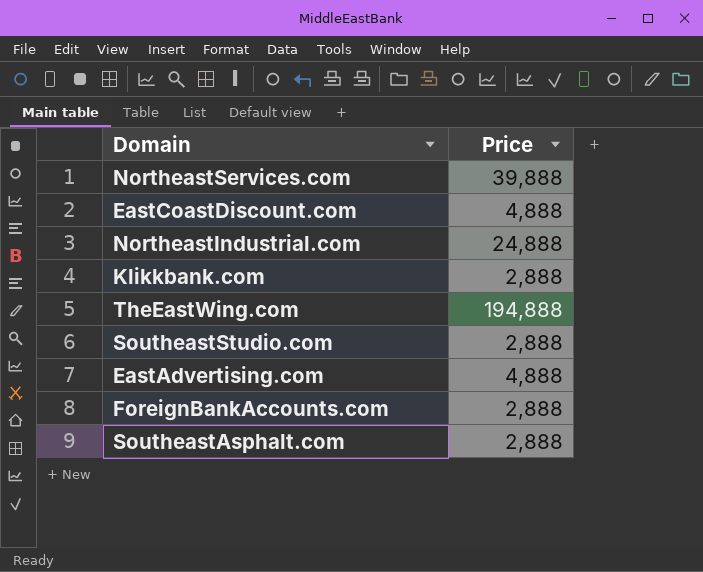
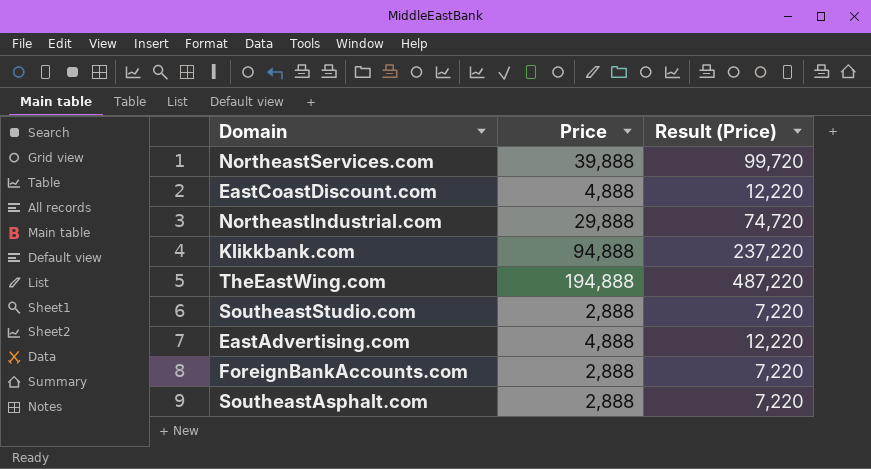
column Result (Price) | formula: none -> [Price] * 2.5
NortheastIndustrial.com | Price: 24,888 -> 29,888
Klikkbank.com | Price: 2,888 -> 94,888

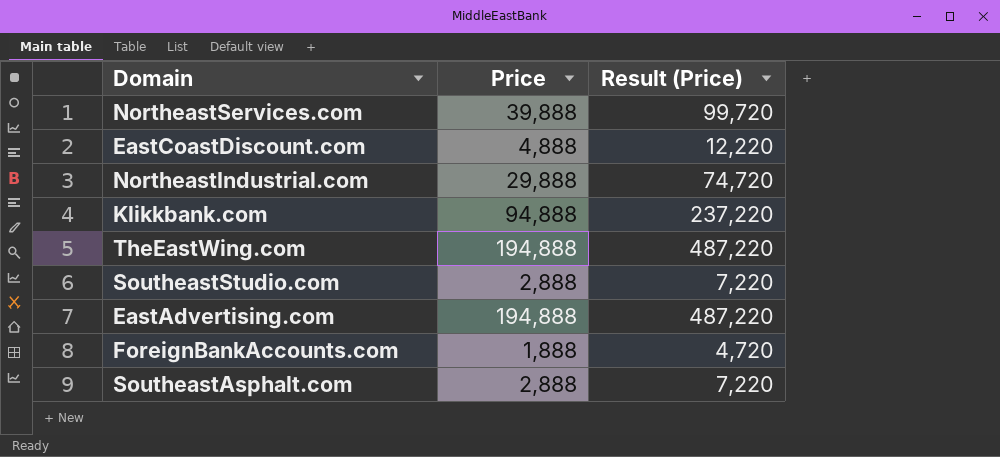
EastAdvertising.com | Price: 4,888 -> 194,888
EastAdvertising.com | Result (Price): 12,220 -> 487,220
ForeignBankAccounts.com | Price: 2,888 -> 1,888
ForeignBankAccounts.com | Result (Price): 7,220 -> 4,720

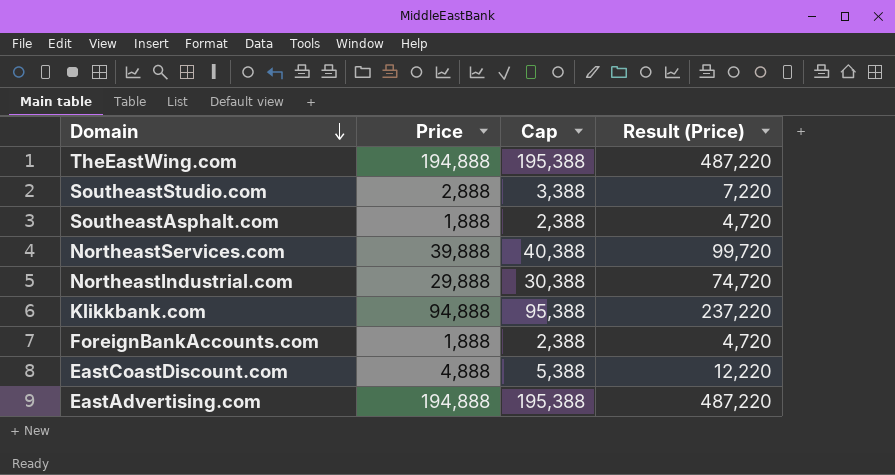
row order: none -> Domain descending
column Cap | formula: none -> [Price] + 500
SoutheastAsphalt.com | Price: 2,888 -> 1,888
SoutheastAsphalt.com | Result (Price): 7,220 -> 4,720

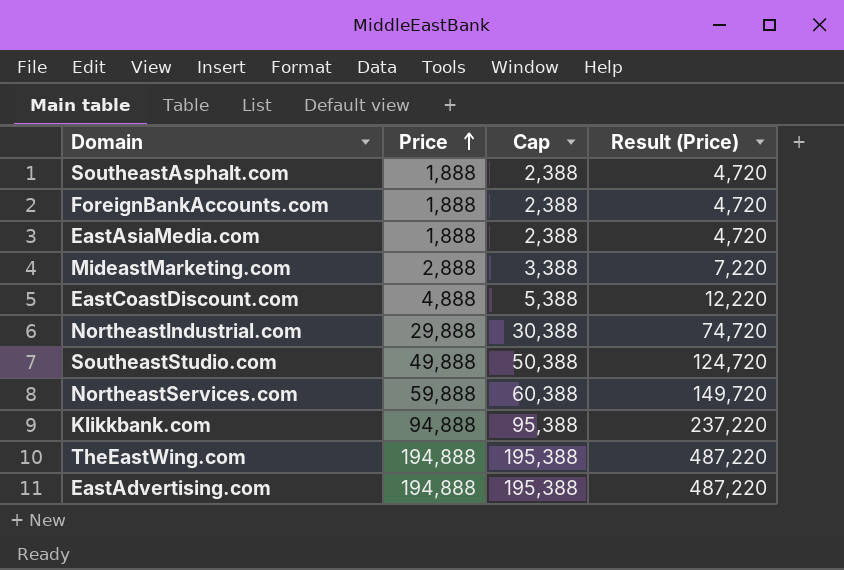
row order: Domain descending -> Price ascending
row EastAsiaMedia.com: none -> 1,888 | 2,388 | 4,720
row MideastMarketing.com: none -> 2,888 | 3,388 | 7,220
SoutheastStudio.com | Price: 2,888 -> 49,888
SoutheastStudio.com | Cap: 3,388 -> 50,388
SoutheastStudio.com | Result (Price): 7,220 -> 124,720
NortheastServices.com | Price: 39,888 -> 59,888
NortheastServices.com | Cap: 40,388 -> 60,388
NortheastServices.com | Result (Price): 99,720 -> 149,720

